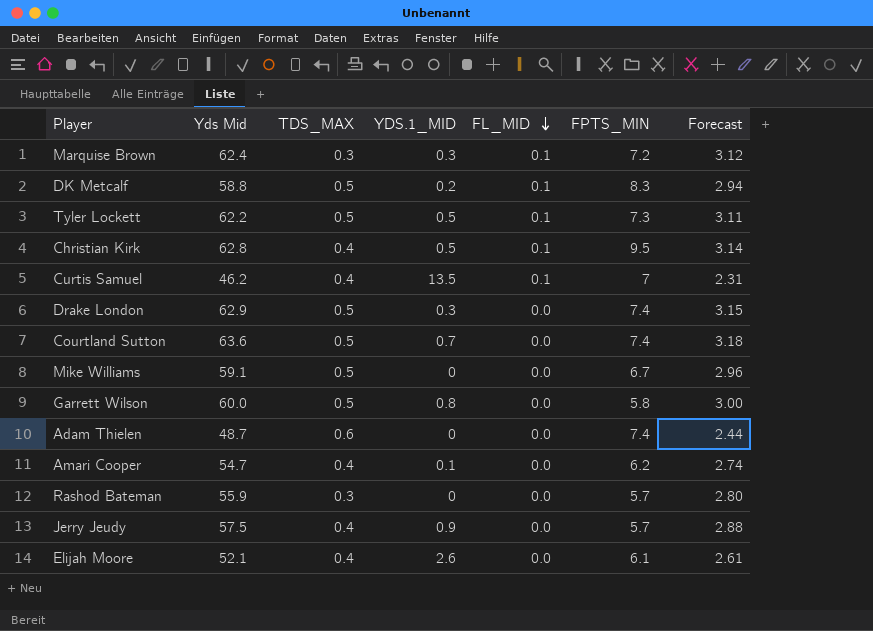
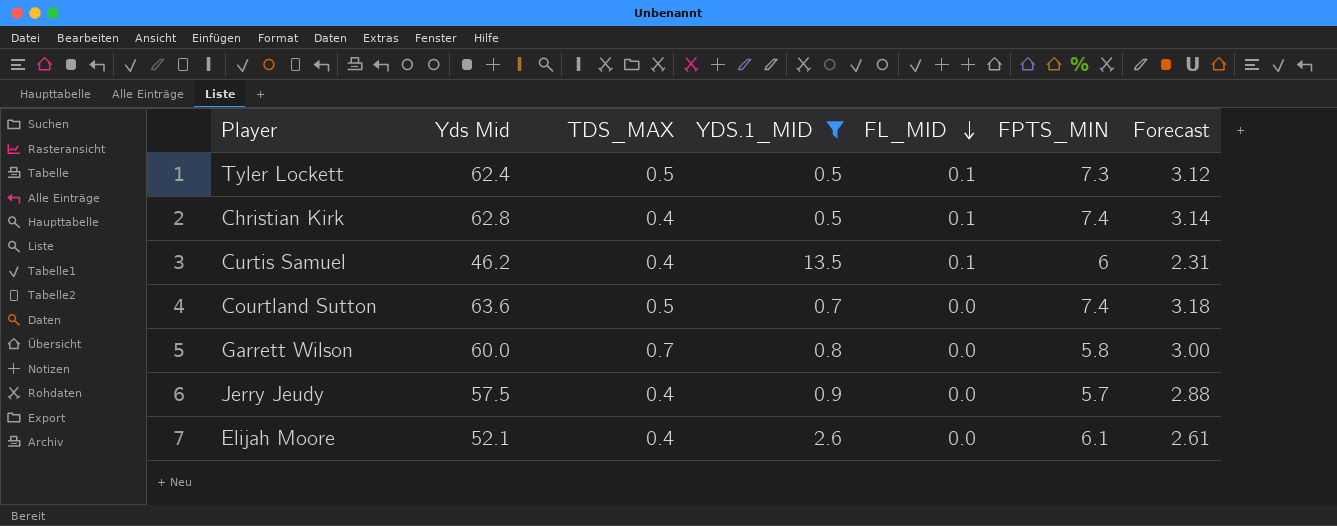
filter: none -> YDS.1_MID >= 0.5
Tyler Lockett | Yds Mid: 62.2 -> 62.4
Tyler Lockett | Forecast: 3.11 -> 3.12
Christian Kirk | FPTS_MIN: 9.5 -> 7.4
Curtis Samuel | FPTS_MIN: 7 -> 6
Garrett Wilson | TDS_MAX: 0.5 -> 0.7

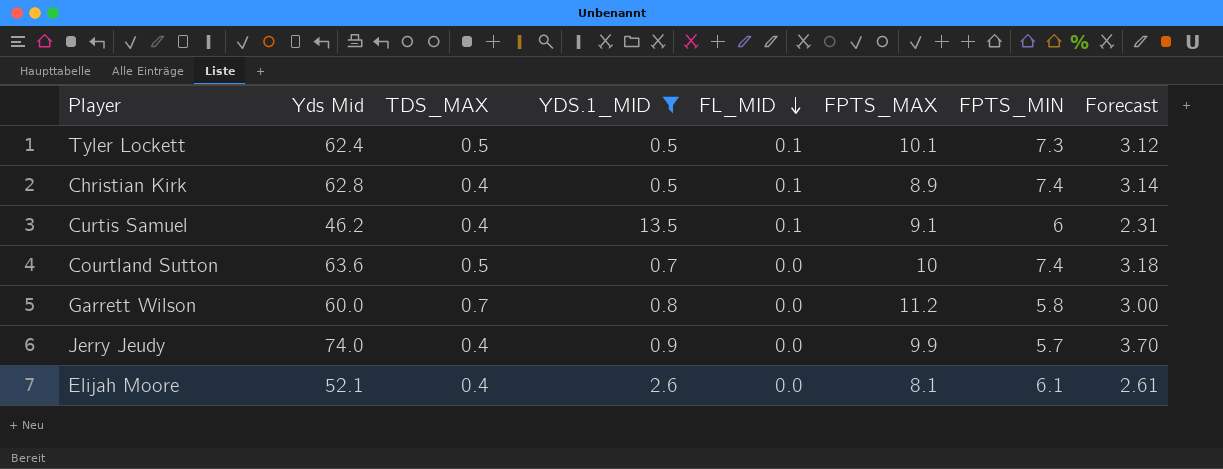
column FPTS_MAX | position: none -> 6
Jerry Jeudy | Yds Mid: 57.5 -> 74.0
Jerry Jeudy | Forecast: 2.88 -> 3.70

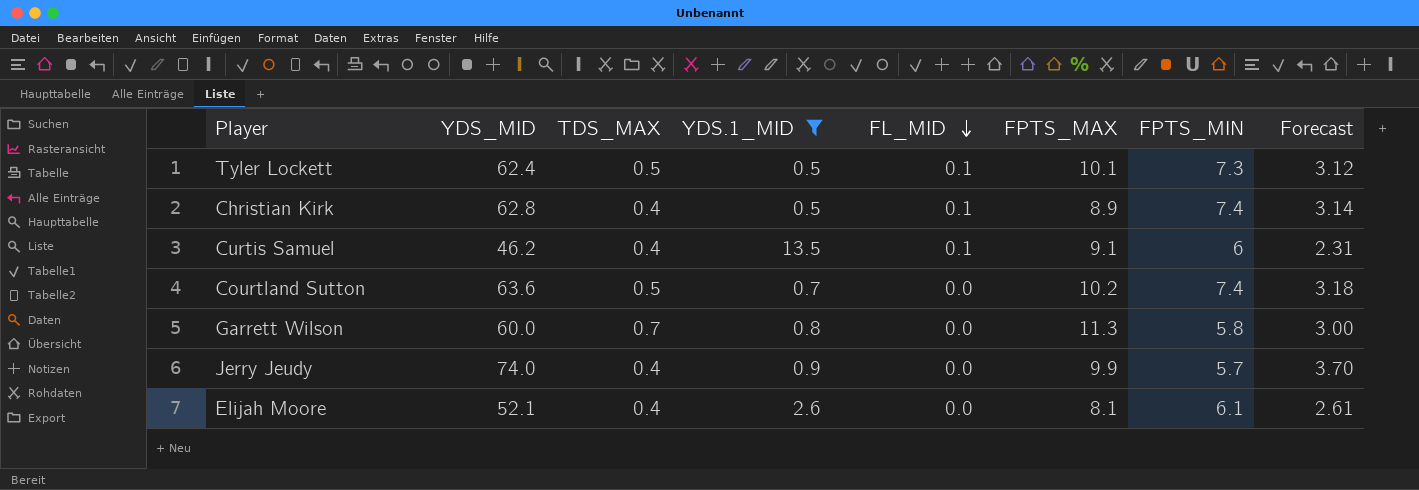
column name: Yds Mid -> YDS_MID
Courtland Sutton | FPTS_MAX: 10 -> 10.2
Garrett Wilson | FPTS_MAX: 11.2 -> 11.3

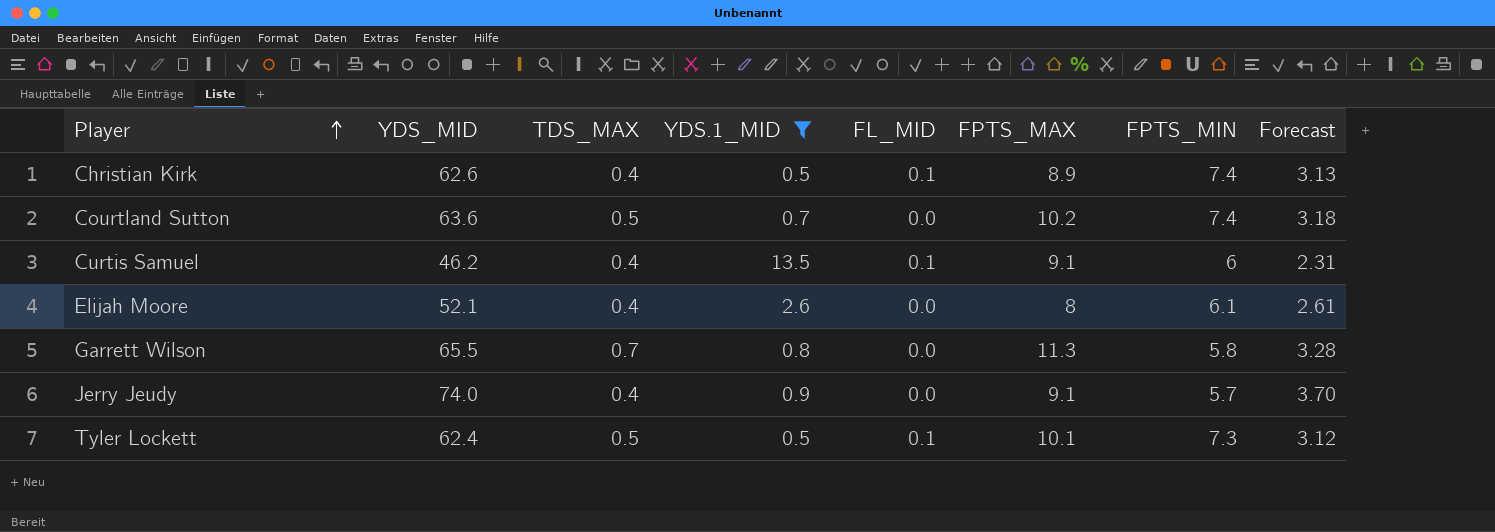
row order: FL_MID descending -> Player ascending
Christian Kirk | YDS_MID: 62.8 -> 62.6
Christian Kirk | Forecast: 3.14 -> 3.13
Elijah Moore | FPTS_MAX: 8.1 -> 8
Garrett Wilson | YDS_MID: 60.0 -> 65.5
Garrett Wilson | Forecast: 3.00 -> 3.28
Jerry Jeudy | FPTS_MAX: 9.9 -> 9.1

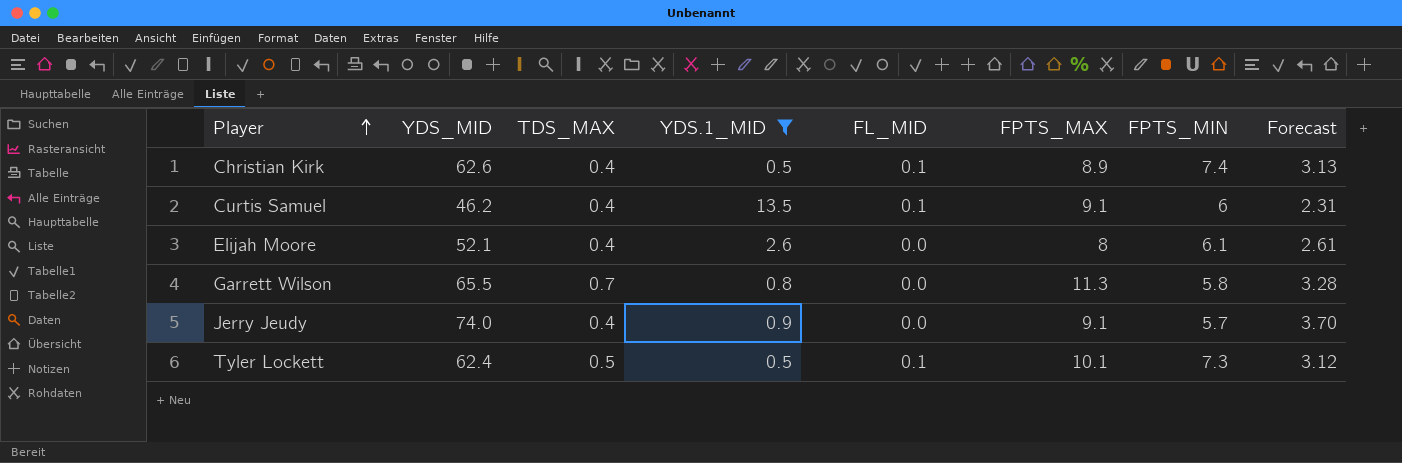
row Courtland Sutton: 63.6 | 0.5 | 0.7 | 0.0 | 10.2 | 7.4 | 3.18 -> none

